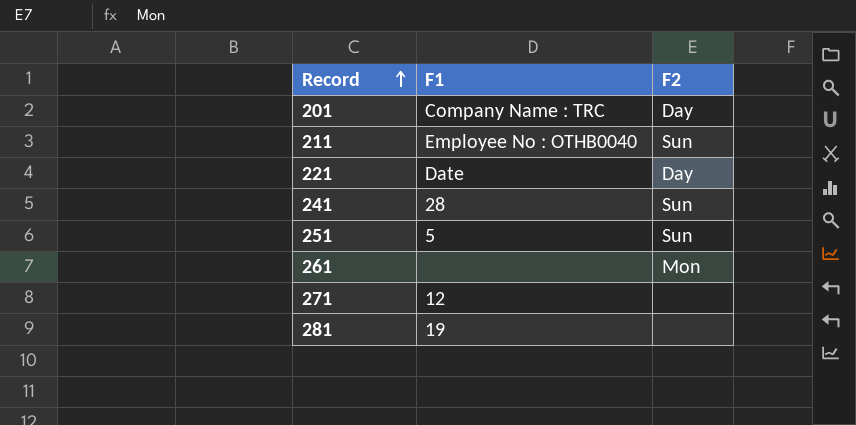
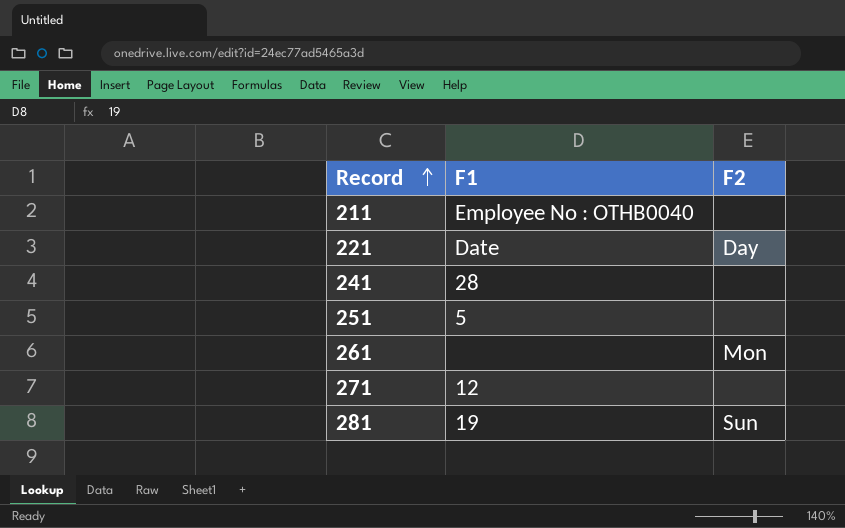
row 201: Company Name : TRC | Day -> none
211 | F2: Sun -> none
241 | F2: Sun -> none
251 | F2: Sun -> none
281 | F2: none -> Sun

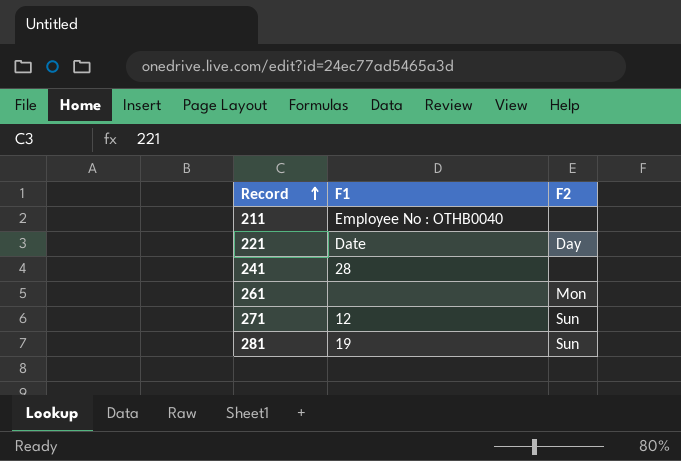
row 251: 5 | none -> none
271 | F2: none -> Sun

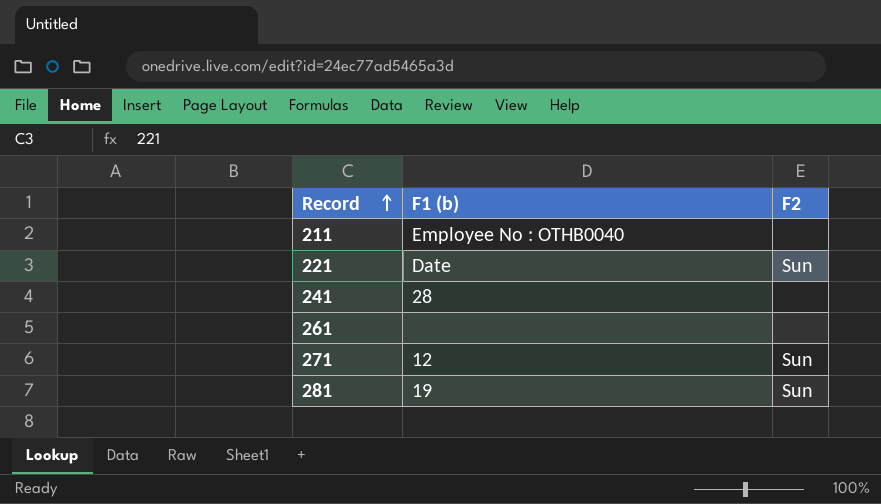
column name: F1 -> F1 (b)
221 | F2: Day -> Sun
261 | F2: Mon -> none

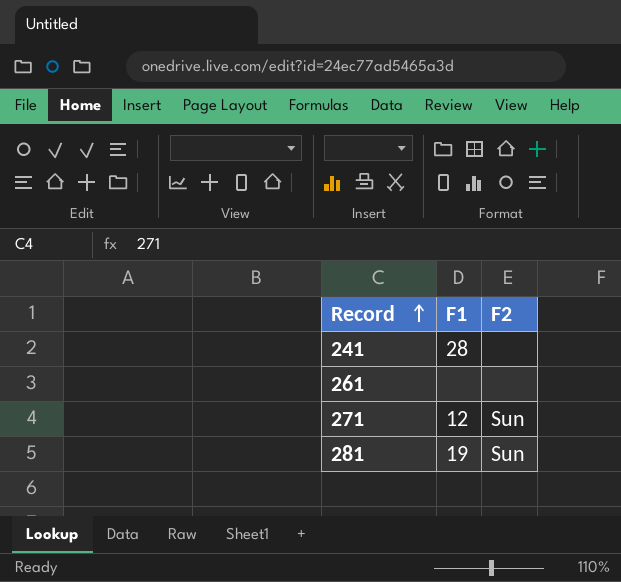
column name: F1 (b) -> F1
row 211: Employee No : OTHB0040 | none -> none
row 221: Date | Sun -> none

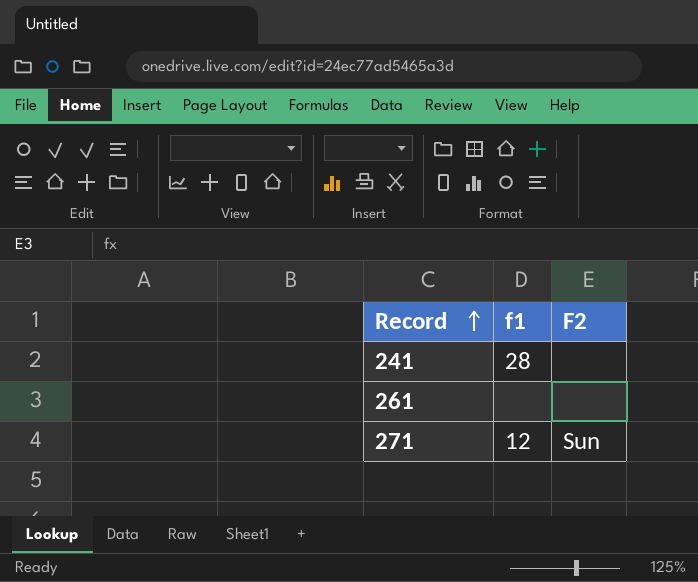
column name: F1 -> f1
row 281: 19 | Sun -> none

